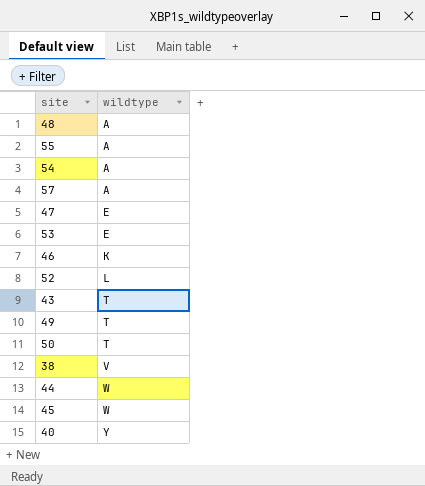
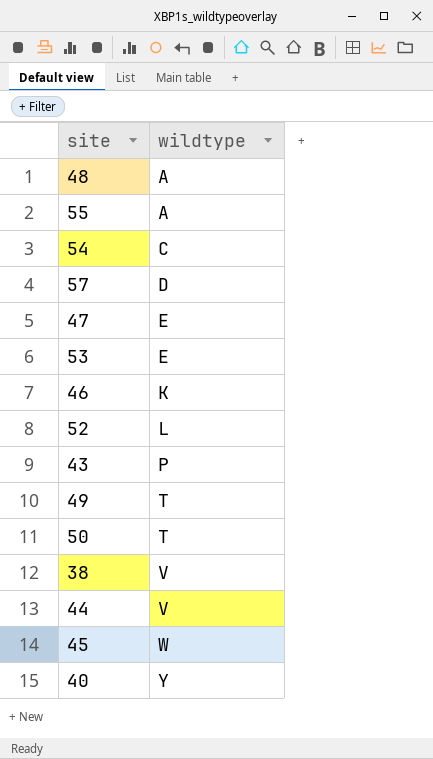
54 | wildtype: A -> C
57 | wildtype: A -> D
43 | wildtype: T -> P
44 | wildtype: W -> V

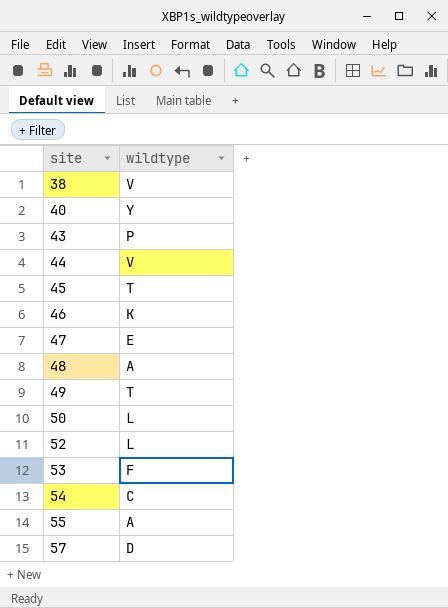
row order: wildtype ascending -> site ascending
45 | wildtype: W -> T
50 | wildtype: T -> L
53 | wildtype: E -> F

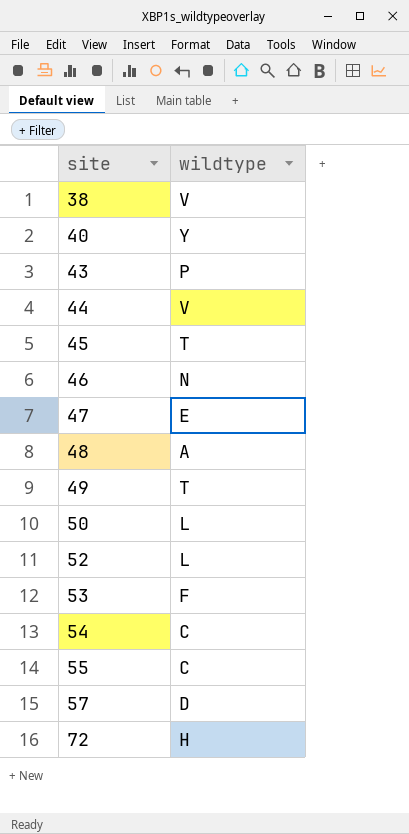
46 | wildtype: K -> N
55 | wildtype: A -> C
row 72: none -> H

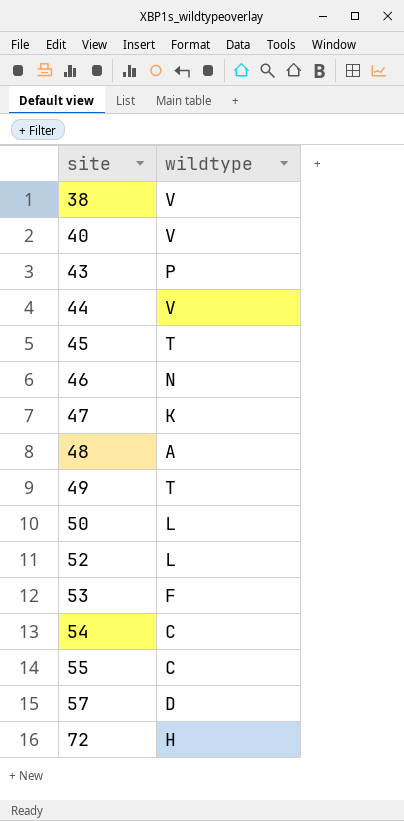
40 | wildtype: Y -> V
47 | wildtype: E -> K

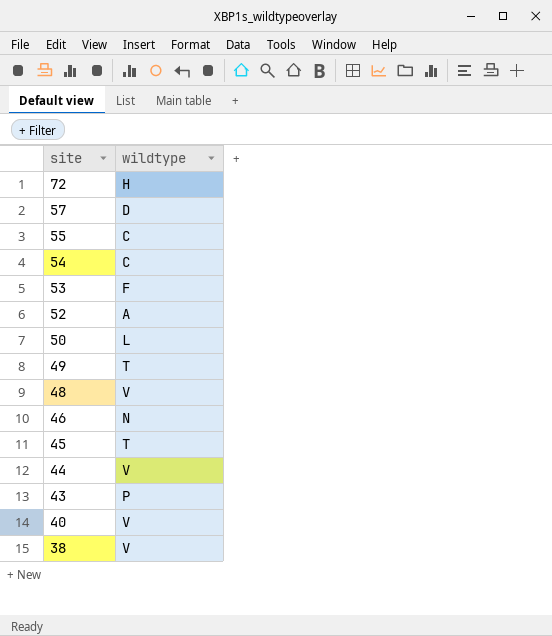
row order: site ascending -> site descending
row 47: K -> none
52 | wildtype: L -> A
48 | wildtype: A -> V

